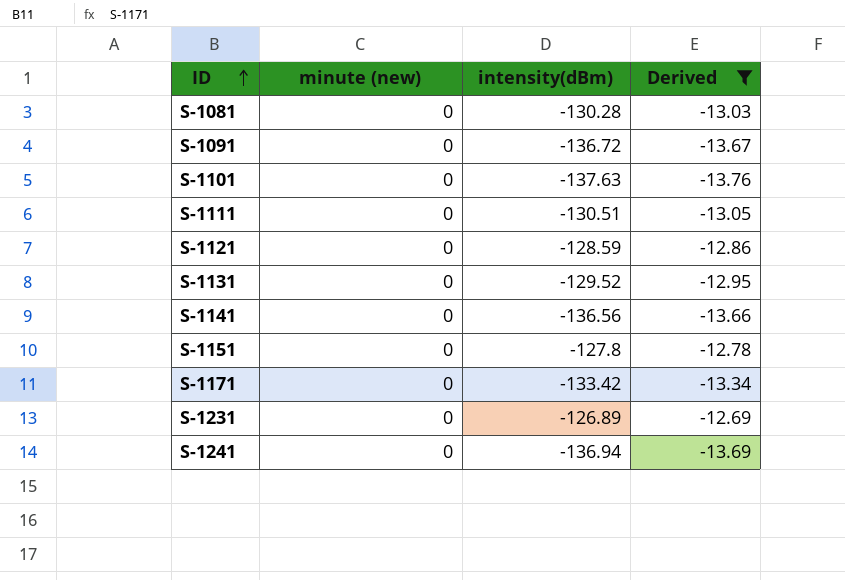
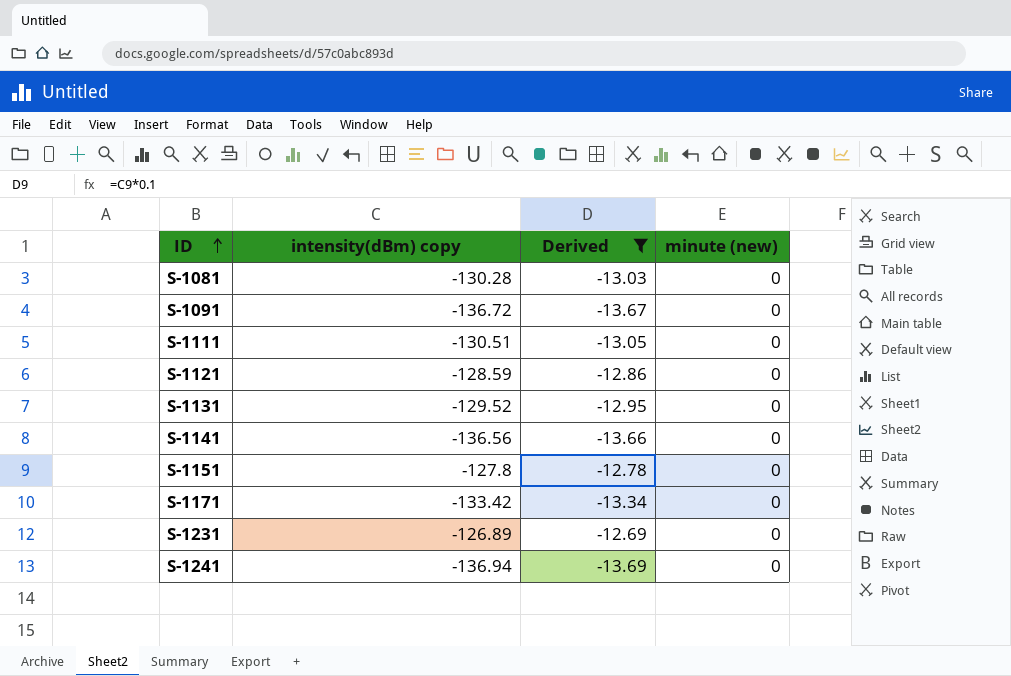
column name: intensity(dBm) -> intensity(dBm) copy
column minute (new) | position: 2 -> 4
row S-1101: 0 | -137.63 | -13.76 -> none

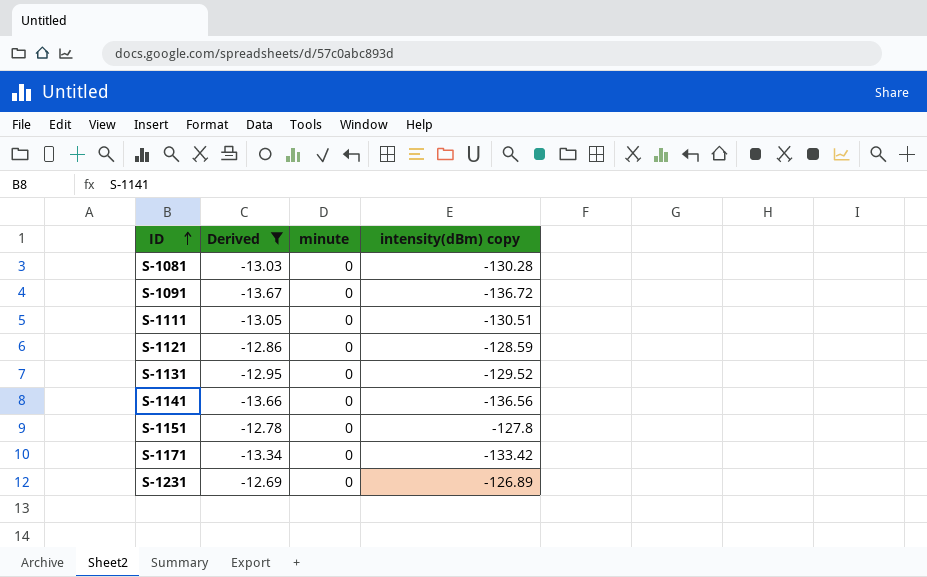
column name: minute (new) -> minute
column intensity(dBm) copy | position: 2 -> 4
row S-1241: -136.94 | -13.69 | 0 -> none

